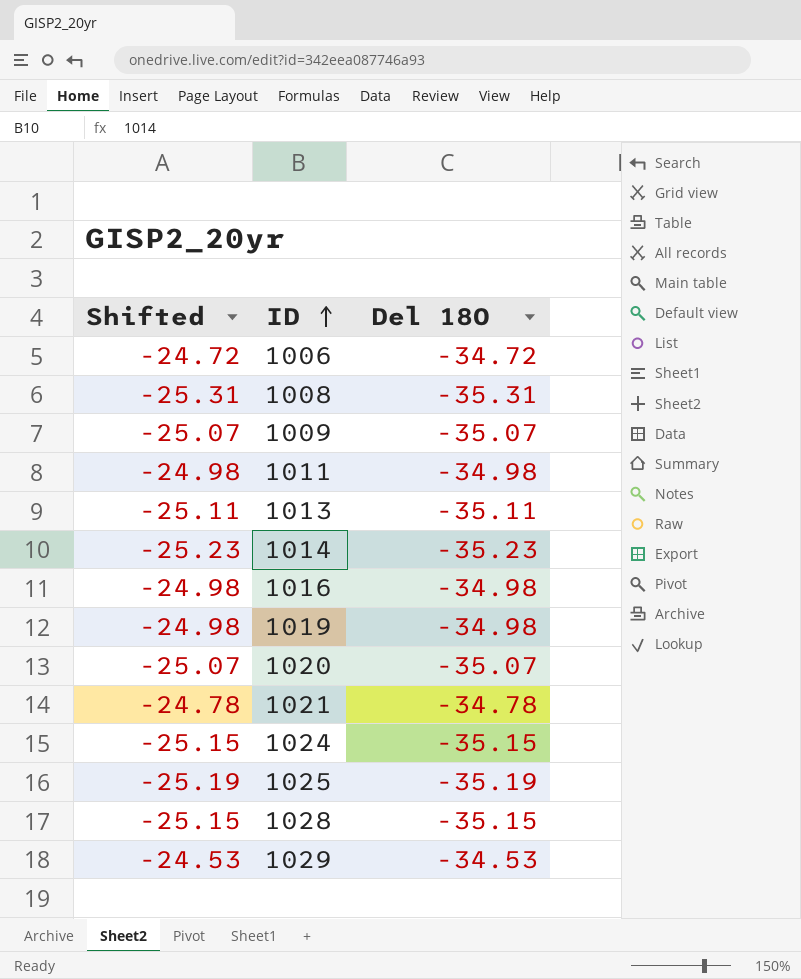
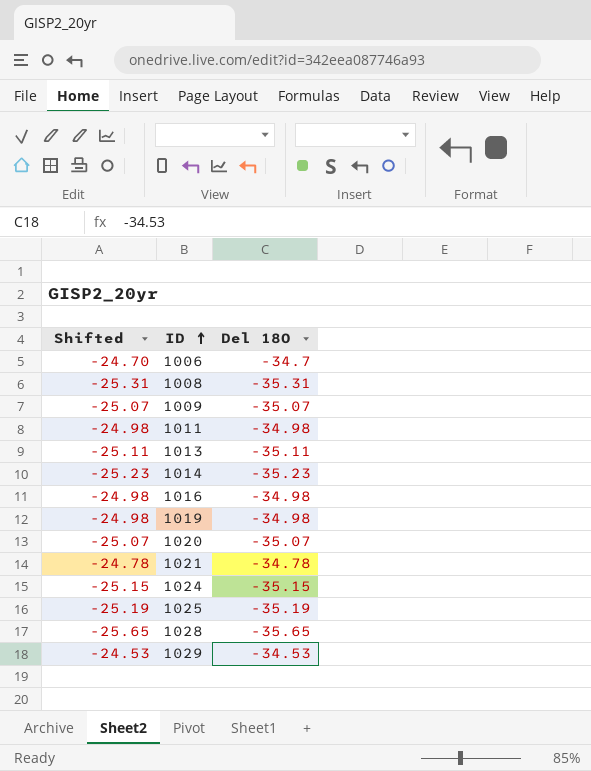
1006 | Shifted: -24.72 -> -24.70
1006 | Del 18O: -34.72 -> -34.7
1028 | Shifted: -25.15 -> -25.65
1028 | Del 18O: -35.15 -> -35.65

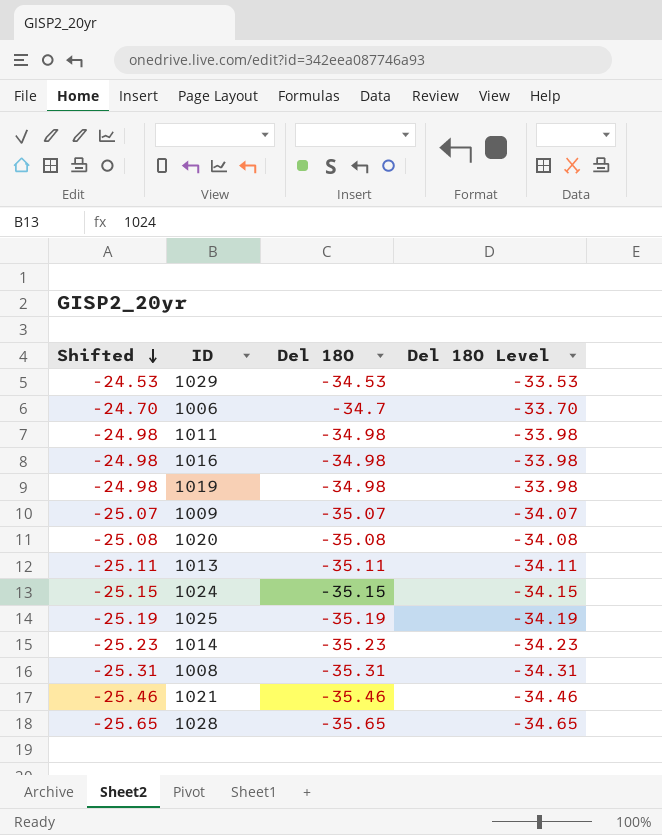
row order: ID ascending -> Shifted descending
column Del 18O Level | formula: none -> [Del 18O] + 1
1020 | Shifted: -25.07 -> -25.08
1020 | Del 18O: -35.07 -> -35.08
1021 | Shifted: -24.78 -> -25.46
1021 | Del 18O: -34.78 -> -35.46

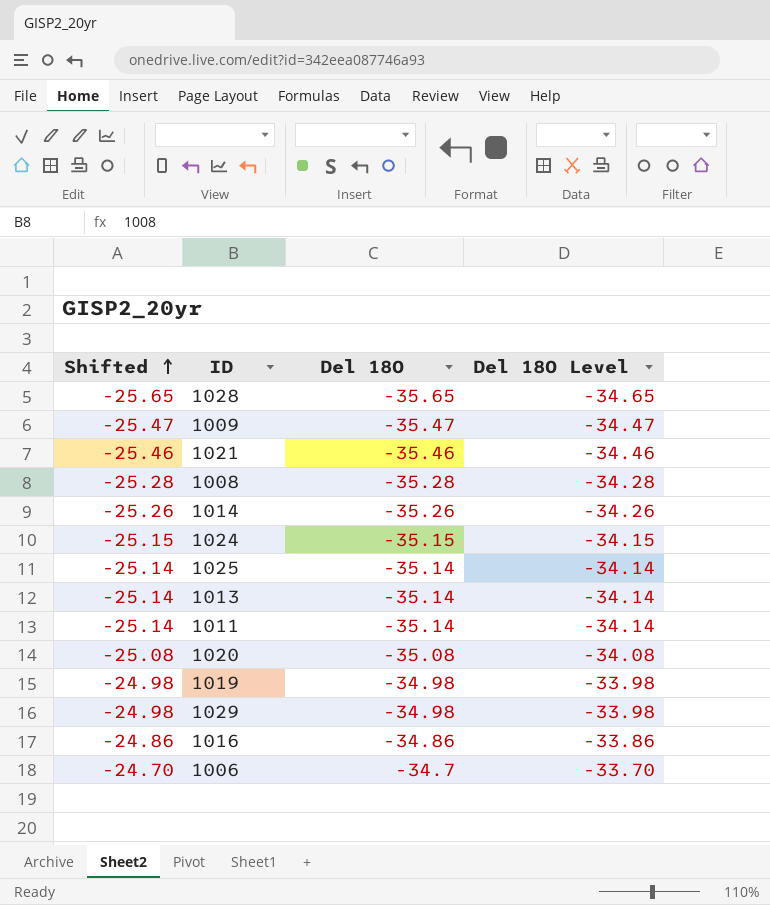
row order: Shifted descending -> Shifted ascending
1009 | Shifted: -25.07 -> -25.47
1009 | Del 18O: -35.07 -> -35.47
1009 | Del 18O Level: -34.07 -> -34.47
1008 | Shifted: -25.31 -> -25.28
1008 | Del 18O: -35.31 -> -35.28
1008 | Del 18O Level: -34.31 -> -34.28
1014 | Shifted: -25.23 -> -25.26
1014 | Del 18O: -35.23 -> -35.26
1014 | Del 18O Level: -34.23 -> -34.26
1025 | Shifted: -25.19 -> -25.14
1025 | Del 18O: -35.19 -> -35.14
1025 | Del 18O Level: -34.19 -> -34.14
1013 | Shifted: -25.11 -> -25.14
1013 | Del 18O: -35.11 -> -35.14
1013 | Del 18O Level: -34.11 -> -34.14
1011 | Shifted: -24.98 -> -25.14
1011 | Del 18O: -34.98 -> -35.14
1011 | Del 18O Level: -33.98 -> -34.14
1029 | Shifted: -24.53 -> -24.98
1029 | Del 18O: -34.53 -> -34.98
1029 | Del 18O Level: -33.53 -> -33.98
1016 | Shifted: -24.98 -> -24.86
1016 | Del 18O: -34.98 -> -34.86
1016 | Del 18O Level: -33.98 -> -33.86

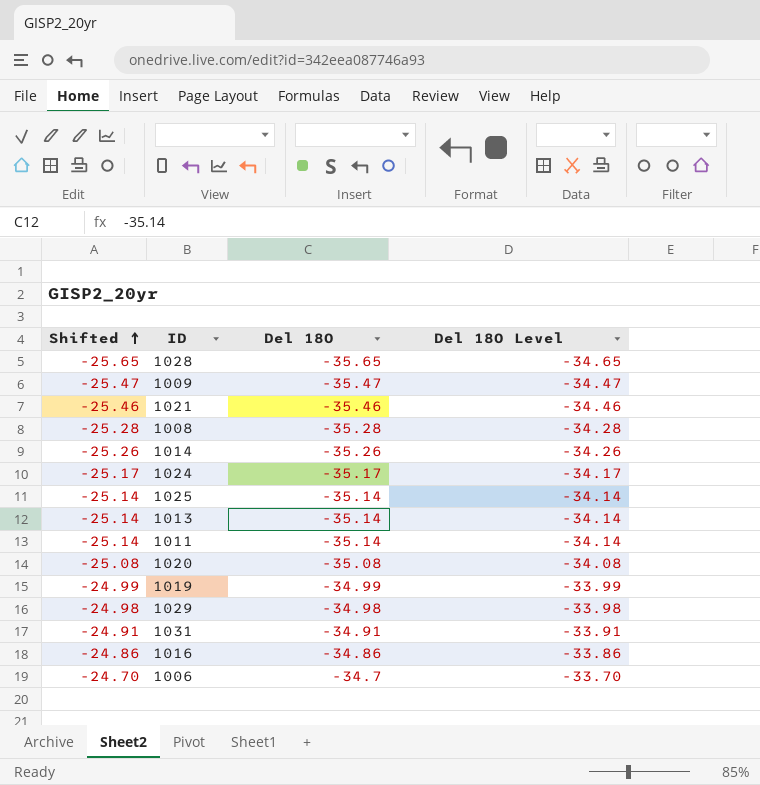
1024 | Shifted: -25.15 -> -25.17
1024 | Del 18O: -35.15 -> -35.17
1024 | Del 18O Level: -34.15 -> -34.17
1019 | Shifted: -24.98 -> -24.99
1019 | Del 18O: -34.98 -> -34.99
1019 | Del 18O Level: -33.98 -> -33.99
row 1031: none -> -24.91 | -34.91 | -33.91

